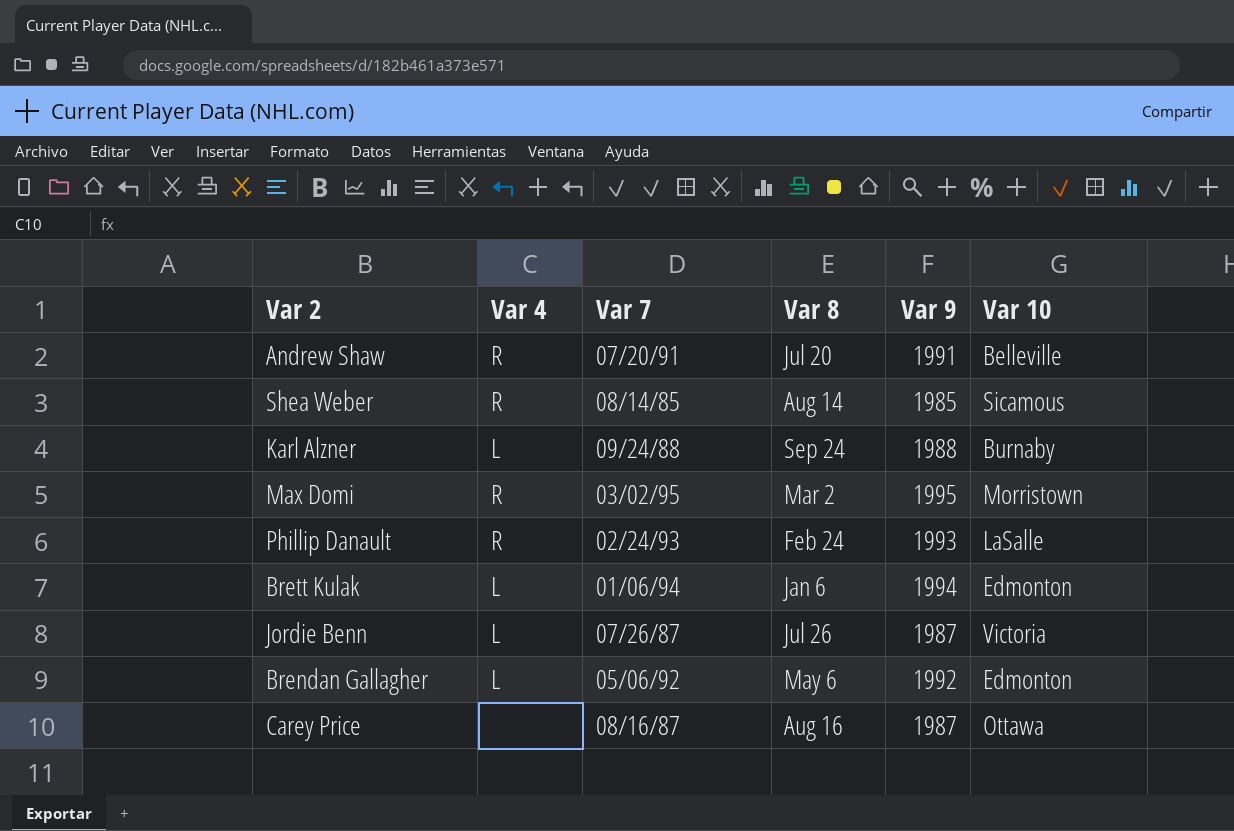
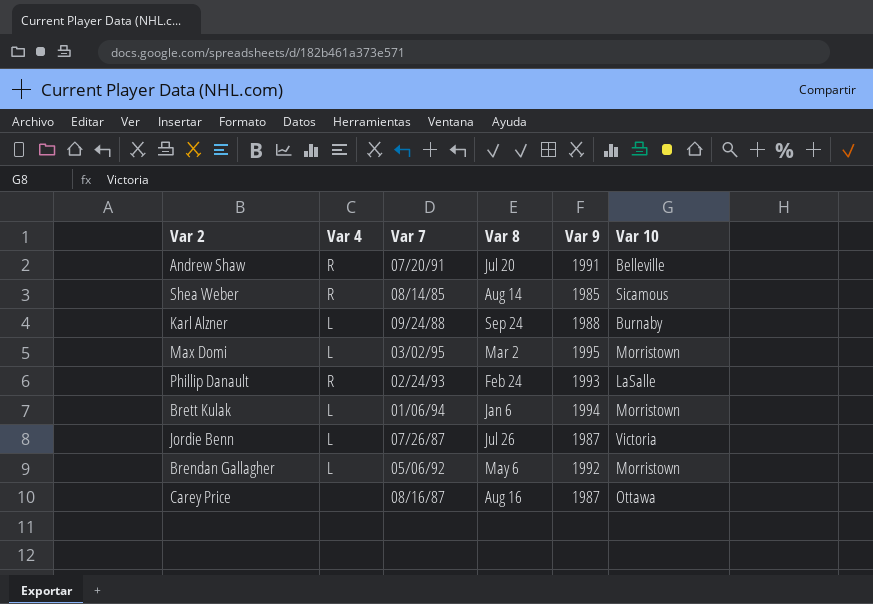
Max Domi | Var 4: R -> L
Brett Kulak | Var 10: Edmonton -> Morristown
Brendan Gallagher | Var 10: Edmonton -> Morristown

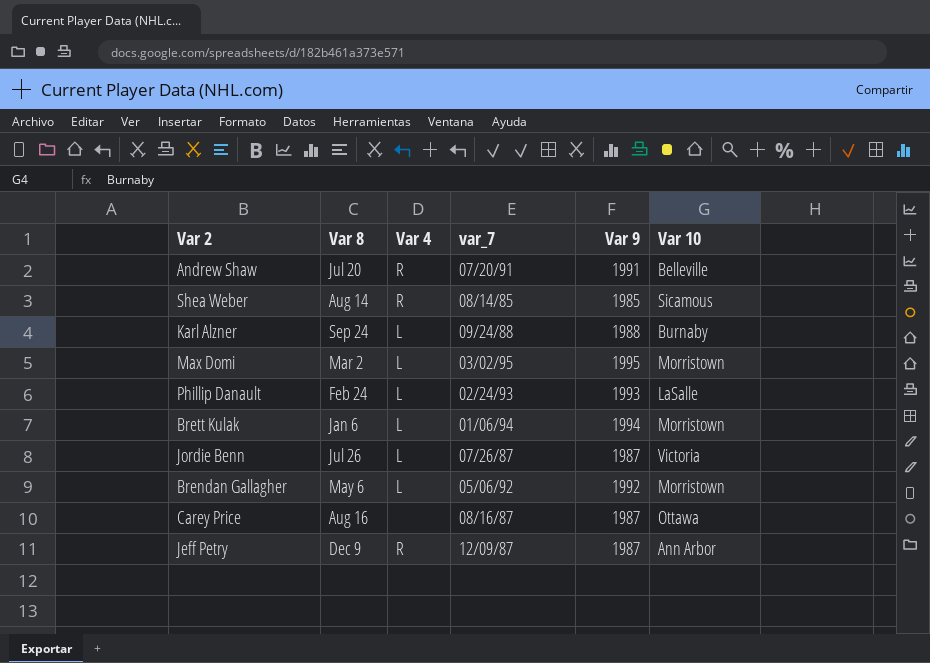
column Var 8 | position: 4 -> 2
column name: Var 7 -> var_7
Phillip Danault | Var 4: R -> L
row Jeff Petry: none -> Dec 9 | R | 12/09/87 | 1987 | Ann Arbor

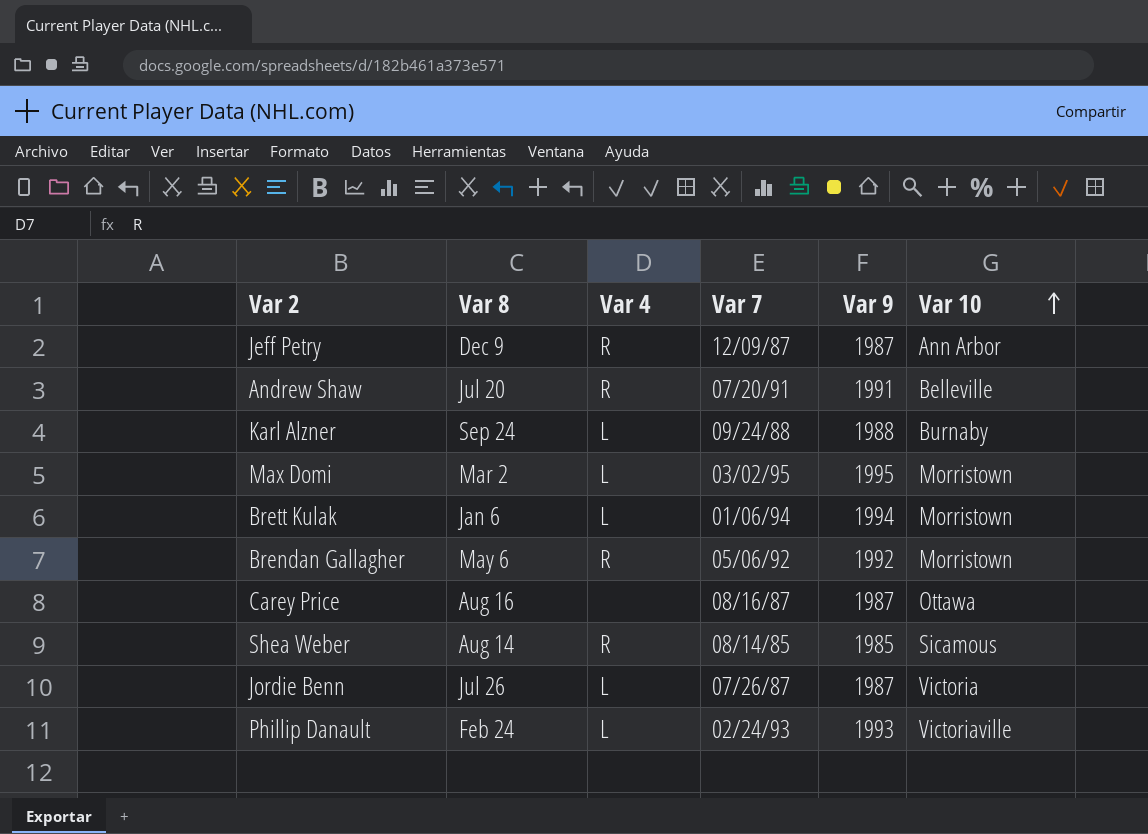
row order: none -> Var 10 ascending
column name: var_7 -> Var 7
Brendan Gallagher | Var 4: L -> R
Phillip Danault | Var 10: LaSalle -> Victoriaville

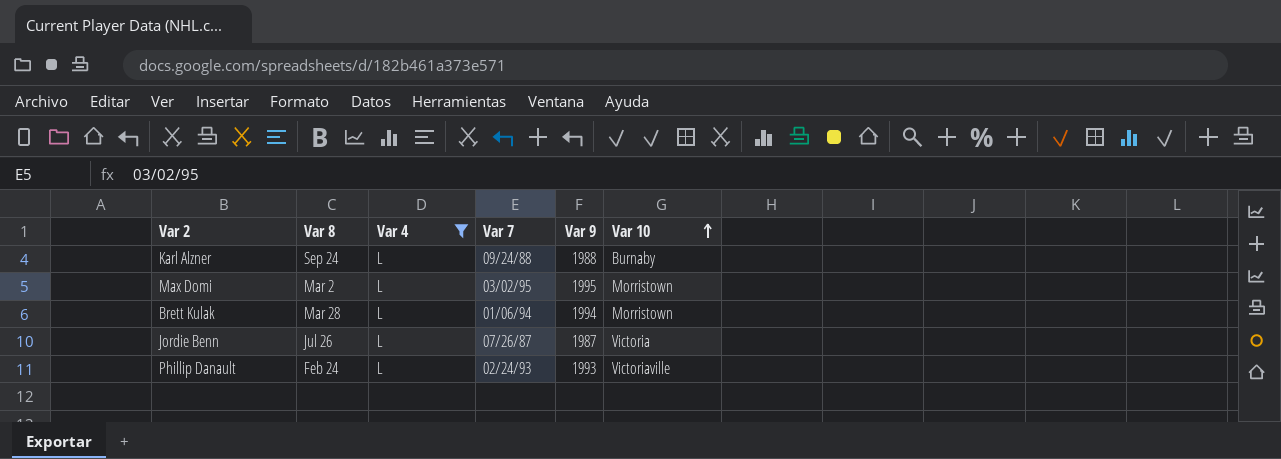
filter: none -> Var 4 = L
Brett Kulak | Var 8: Jan 6 -> Mar 28

